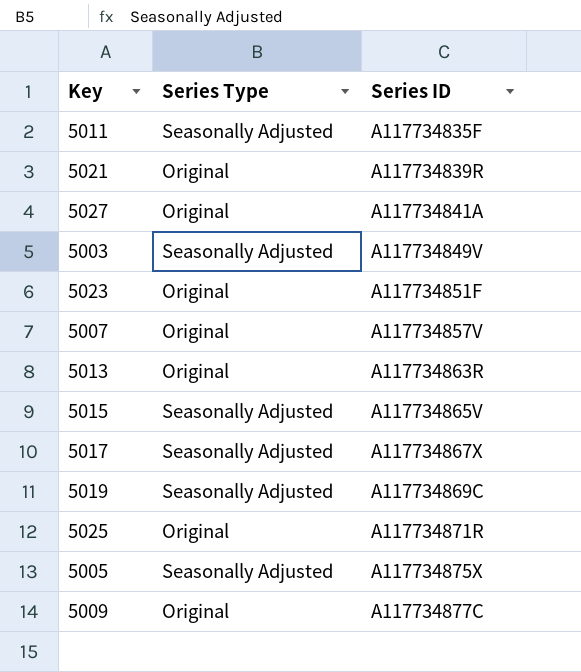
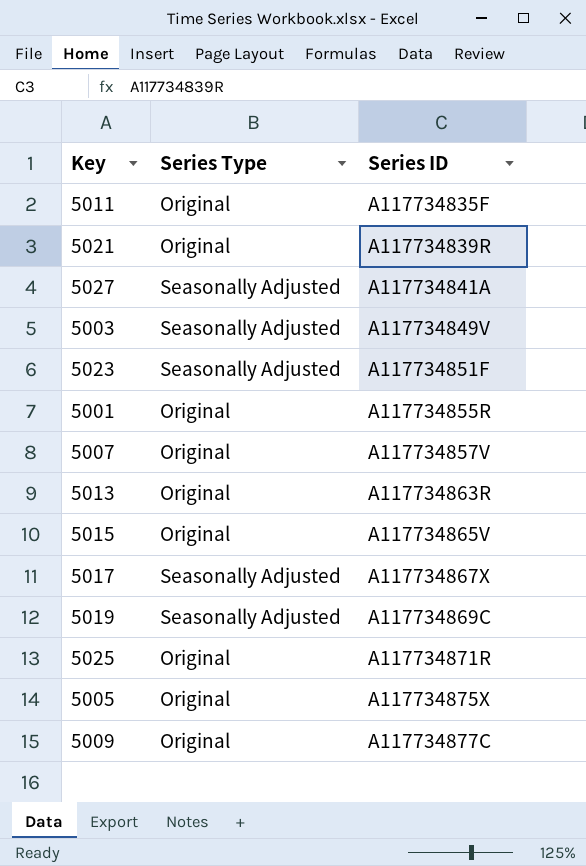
5011 | Series Type: Seasonally Adjusted -> Original
5027 | Series Type: Original -> Seasonally Adjusted
5023 | Series Type: Original -> Seasonally Adjusted
row 5001: none -> Original | A117734855R
5015 | Series Type: Seasonally Adjusted -> Original
5005 | Series Type: Seasonally Adjusted -> Original

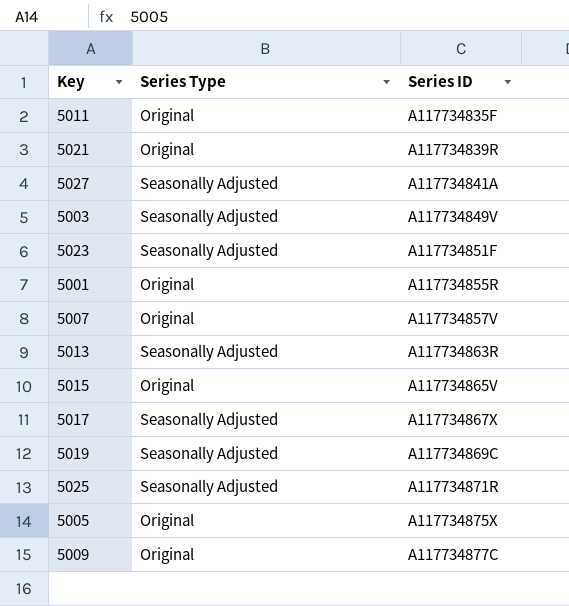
5013 | Series Type: Original -> Seasonally Adjusted
5025 | Series Type: Original -> Seasonally Adjusted

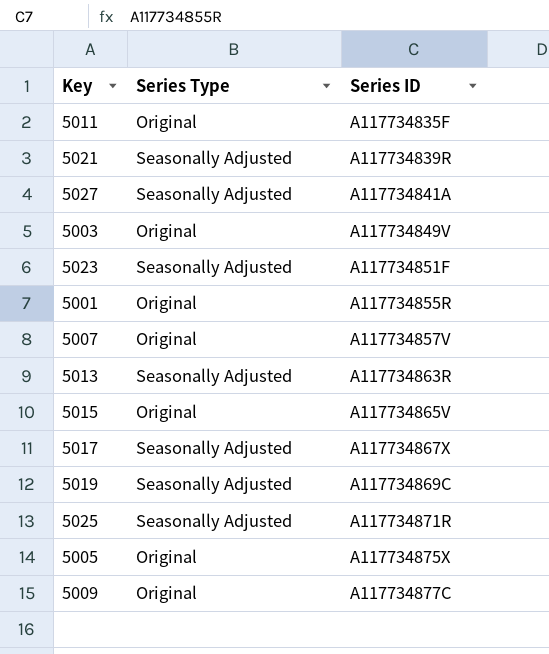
5021 | Series Type: Original -> Seasonally Adjusted
5003 | Series Type: Seasonally Adjusted -> Original

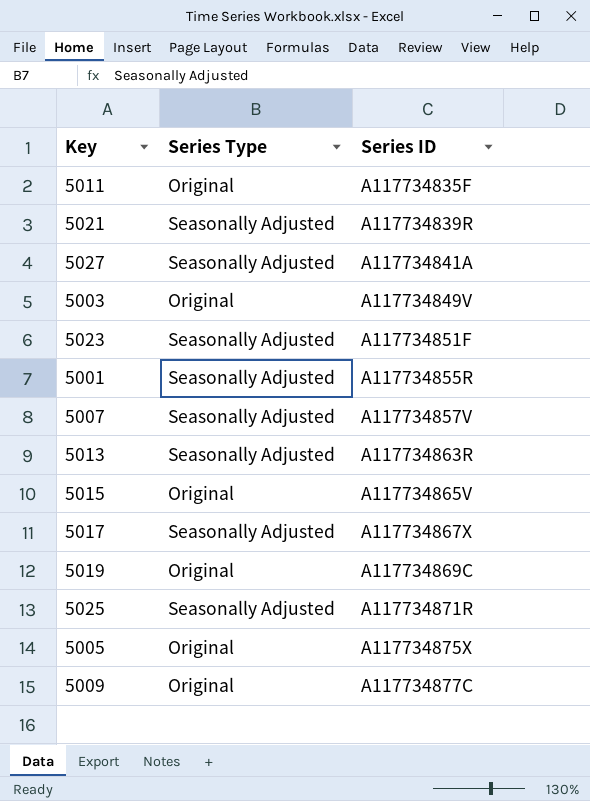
5001 | Series Type: Original -> Seasonally Adjusted
5007 | Series Type: Original -> Seasonally Adjusted
5019 | Series Type: Seasonally Adjusted -> Original

